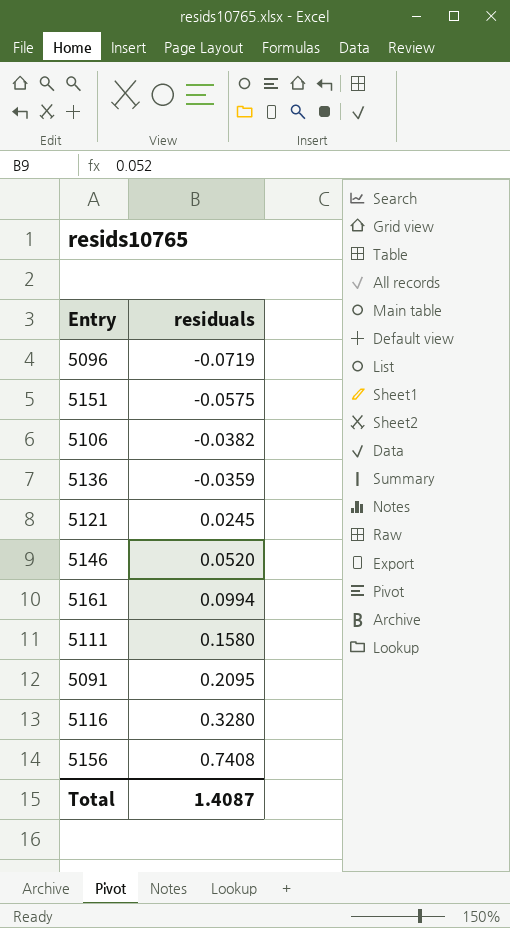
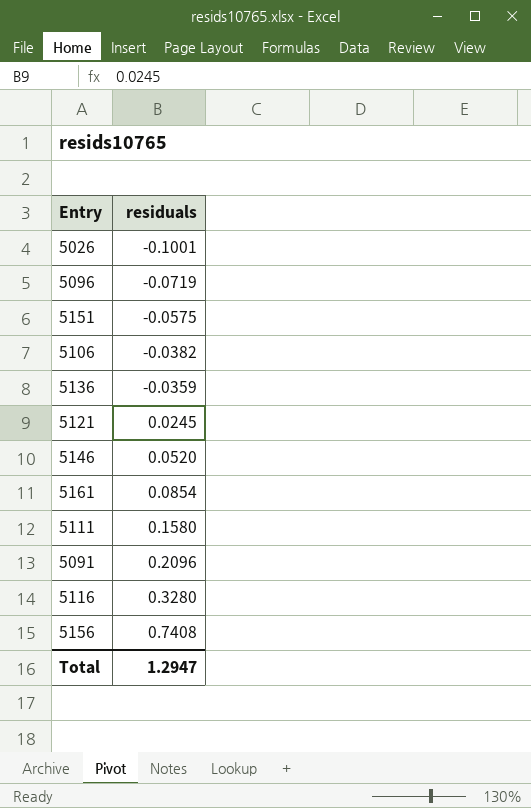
row 5026: none -> -0.1001
5161 | residuals: 0.0994 -> 0.0854
5091 | residuals: 0.2095 -> 0.2096
Total | residuals: 1.4087 -> 1.2947

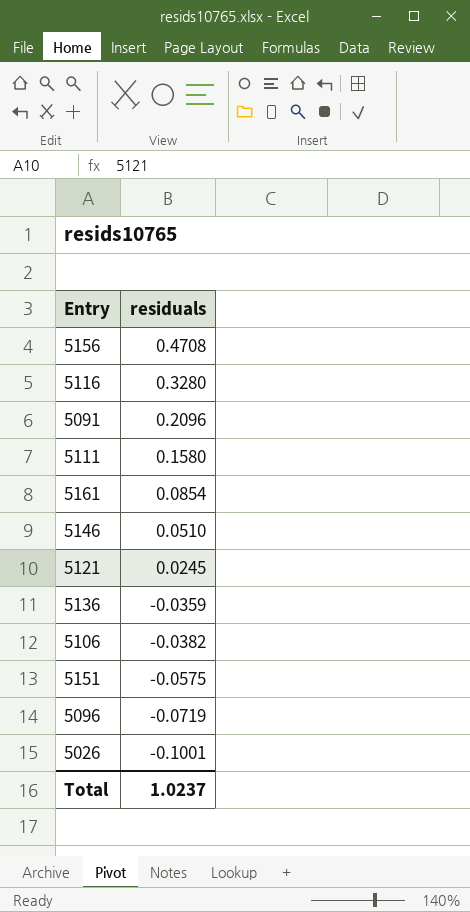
row order: residuals ascending -> residuals descending
5156 | residuals: 0.7408 -> 0.4708
5146 | residuals: 0.0520 -> 0.0510
Total | residuals: 1.2947 -> 1.0237

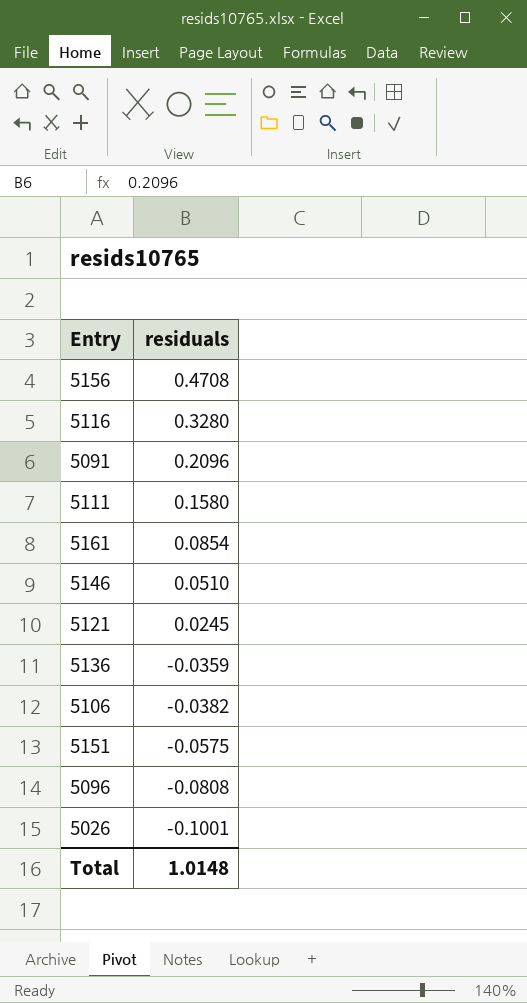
5096 | residuals: -0.0719 -> -0.0808
Total | residuals: 1.0237 -> 1.0148

